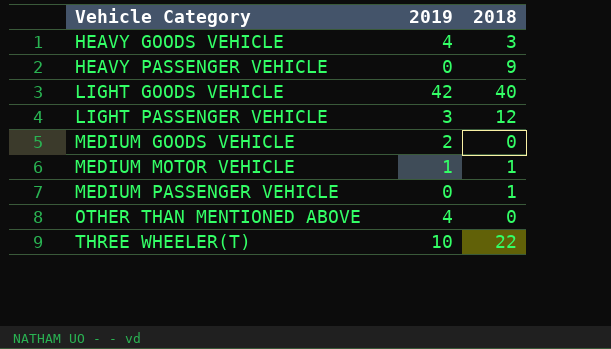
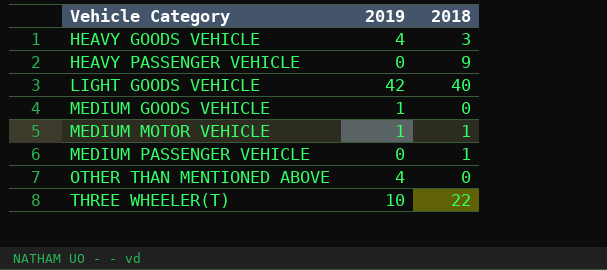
row LIGHT PASSENGER VEHICLE: 3 | 12 -> none
MEDIUM GOODS VEHICLE | 2019: 2 -> 1

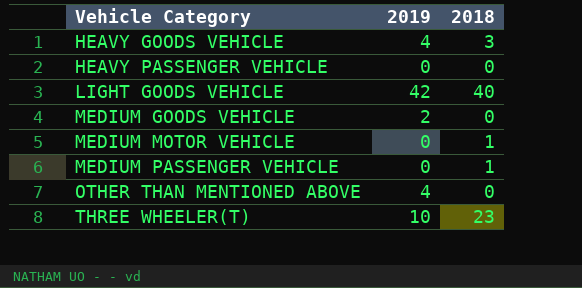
HEAVY PASSENGER VEHICLE | 2018: 9 -> 0
MEDIUM GOODS VEHICLE | 2019: 1 -> 2
MEDIUM MOTOR VEHICLE | 2019: 1 -> 0
THREE WHEELER(T) | 2018: 22 -> 23

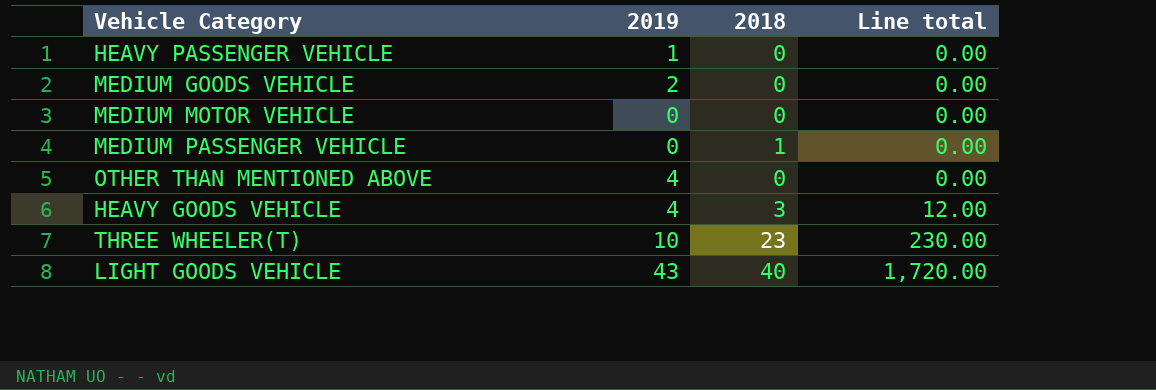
row order: Vehicle Category ascending -> Line total ascending
column Line total | formula: none -> [2019] * [2018]
HEAVY PASSENGER VEHICLE | 2019: 0 -> 1
MEDIUM MOTOR VEHICLE | 2018: 1 -> 0
LIGHT GOODS VEHICLE | 2019: 42 -> 43

